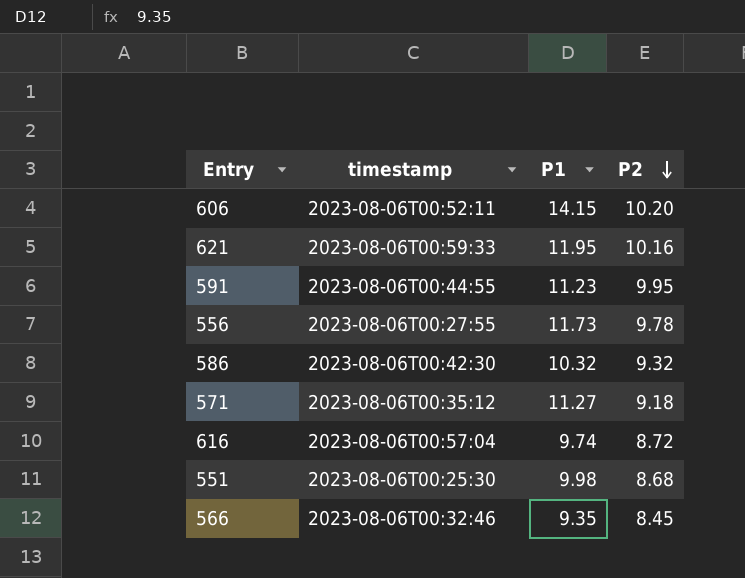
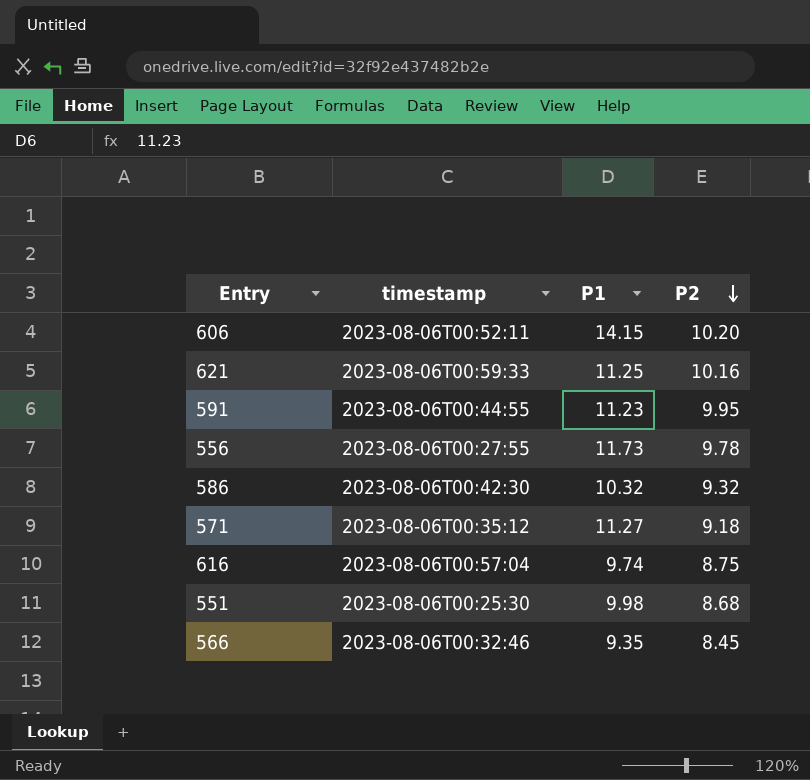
621 | P1: 11.95 -> 11.25
616 | P2: 8.72 -> 8.75

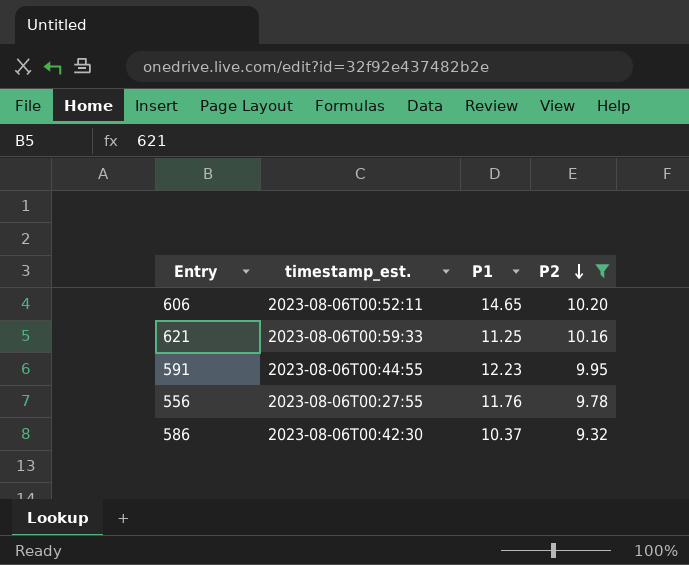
filter: none -> P2 >= 9.32
column name: timestamp -> timestamp_est.
606 | P1: 14.15 -> 14.65
591 | P1: 11.23 -> 12.23
556 | P1: 11.73 -> 11.76
586 | P1: 10.32 -> 10.37

